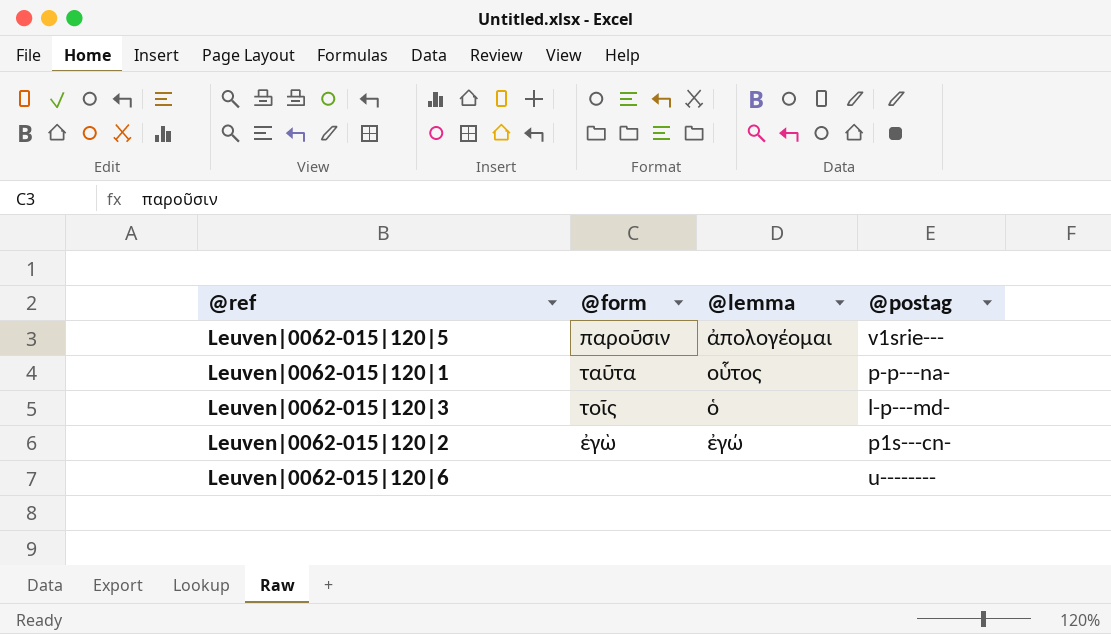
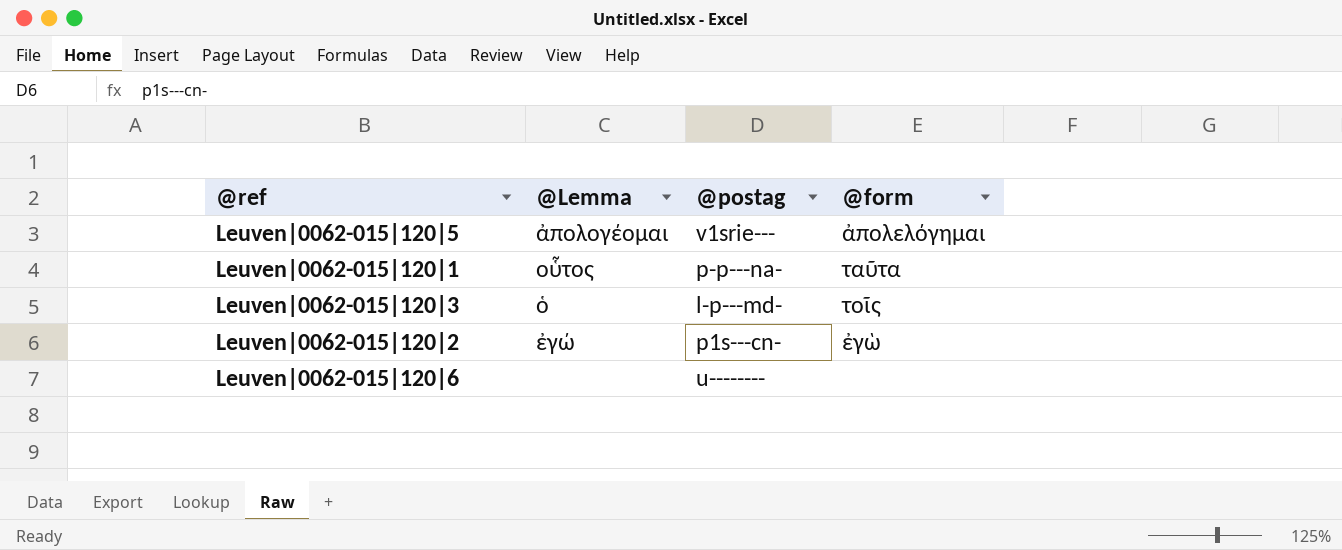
column name: @lemma -> @Lemma
column @form | position: 2 -> 4
Leuven|0062-015|120|5 | @form: παροῦσιν -> ἀπολελόγημαι

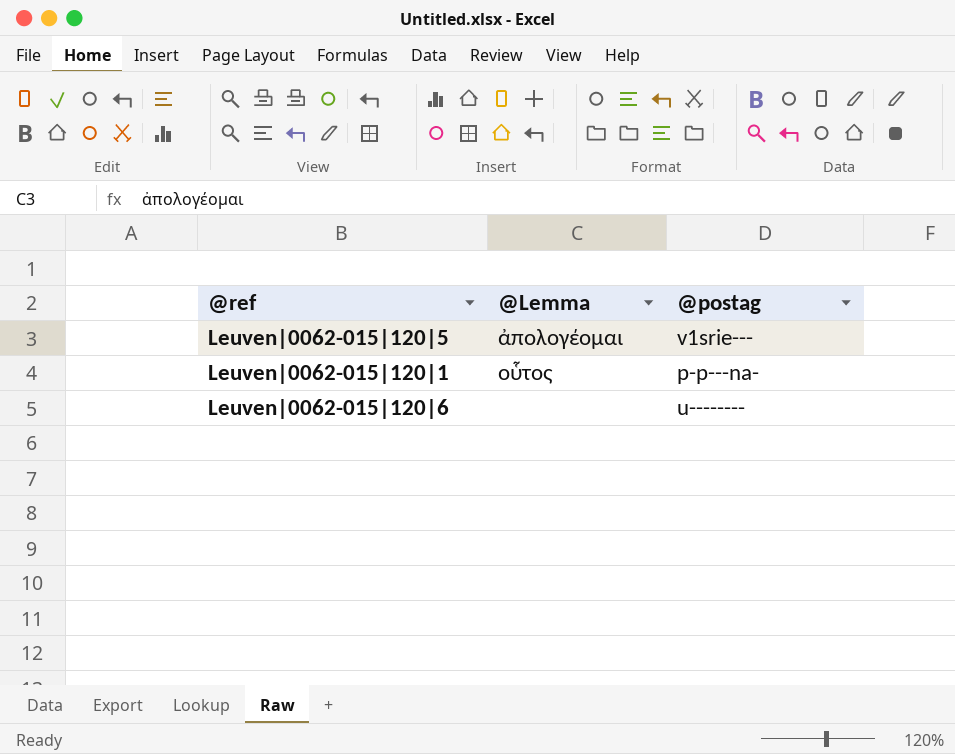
column @form | position: 4 -> none
row Leuven|0062-015|120|3: ὁ | l-p---md- | τοῖς -> none
row Leuven|0062-015|120|2: ἐγώ | p1s---cn- | ἐγὼ -> none

